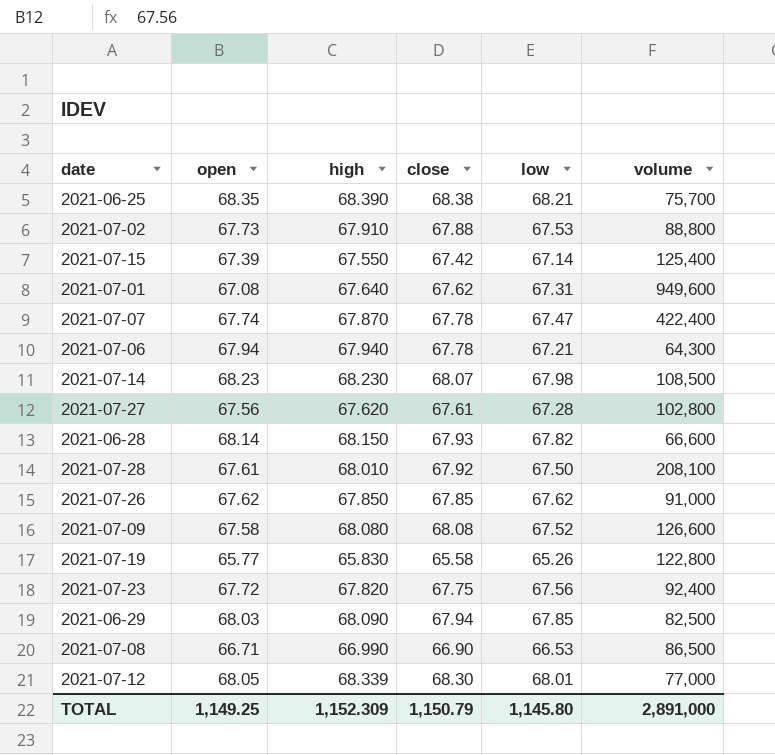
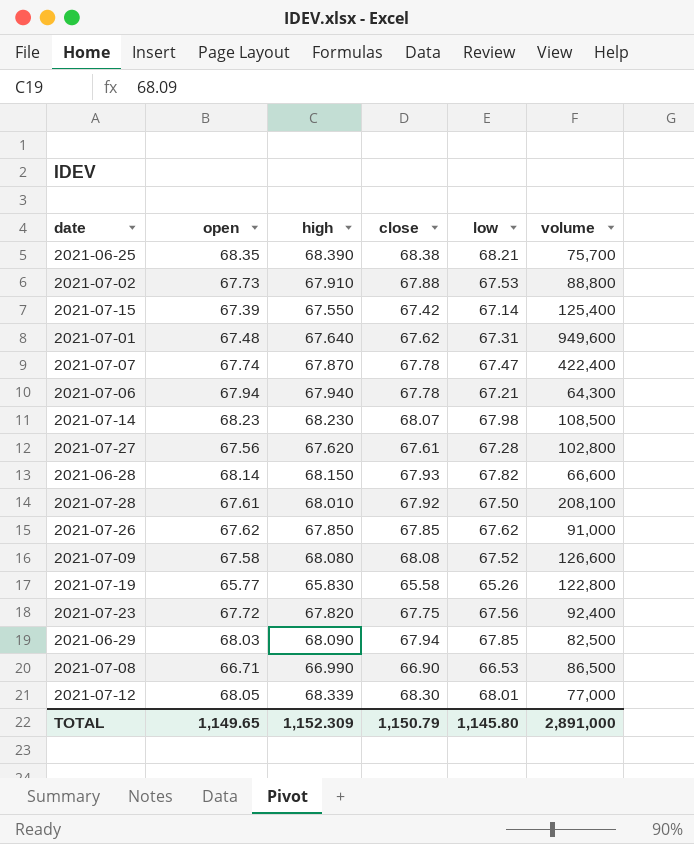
2021-07-01 | open: 67.08 -> 67.48
TOTAL | open: 1,149.25 -> 1,149.65

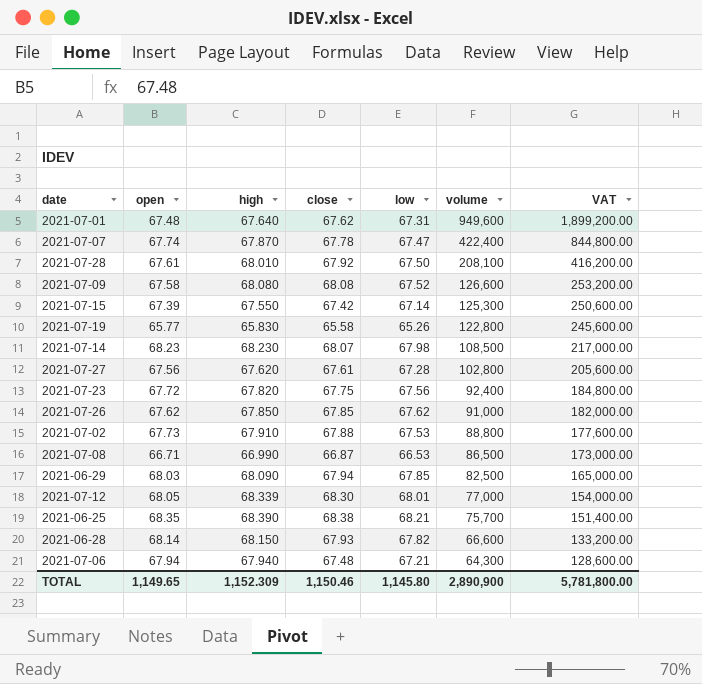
row order: none -> volume descending
column VAT | formula: none -> [volume] * 2
2021-07-15 | volume: 125,400 -> 125,300
2021-07-08 | close: 66.90 -> 66.87
2021-07-06 | close: 67.78 -> 67.48
TOTAL | close: 1,150.79 -> 1,150.46
TOTAL | volume: 2,891,000 -> 2,890,900

